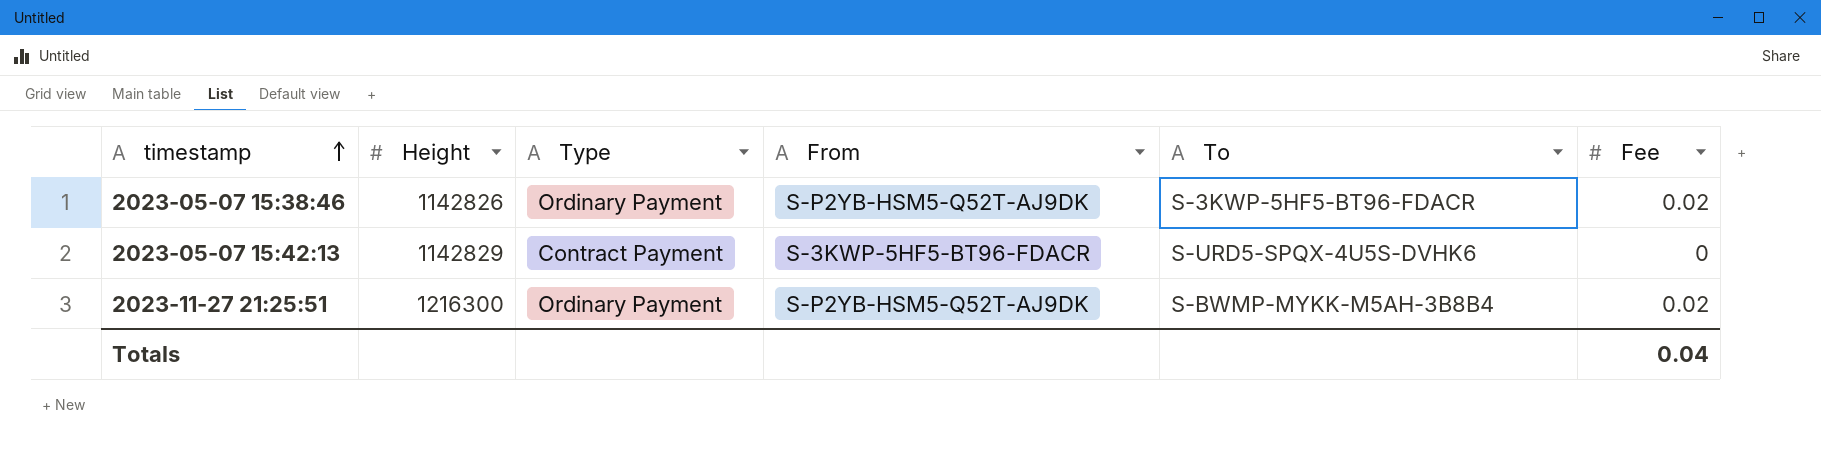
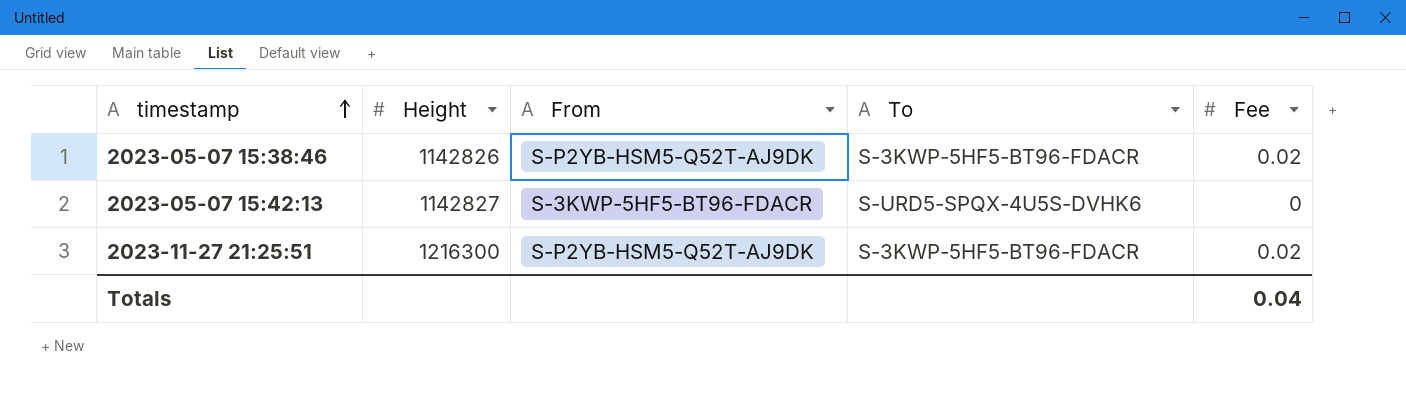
column Type | position: 3 -> none
2023-05-07 15:42:13 | Height: 1142829 -> 1142827
2023-11-27 21:25:51 | To: S-BWMP-MYKK-M5AH-3B8B4 -> S-3KWP-5HF5-BT96-FDACR

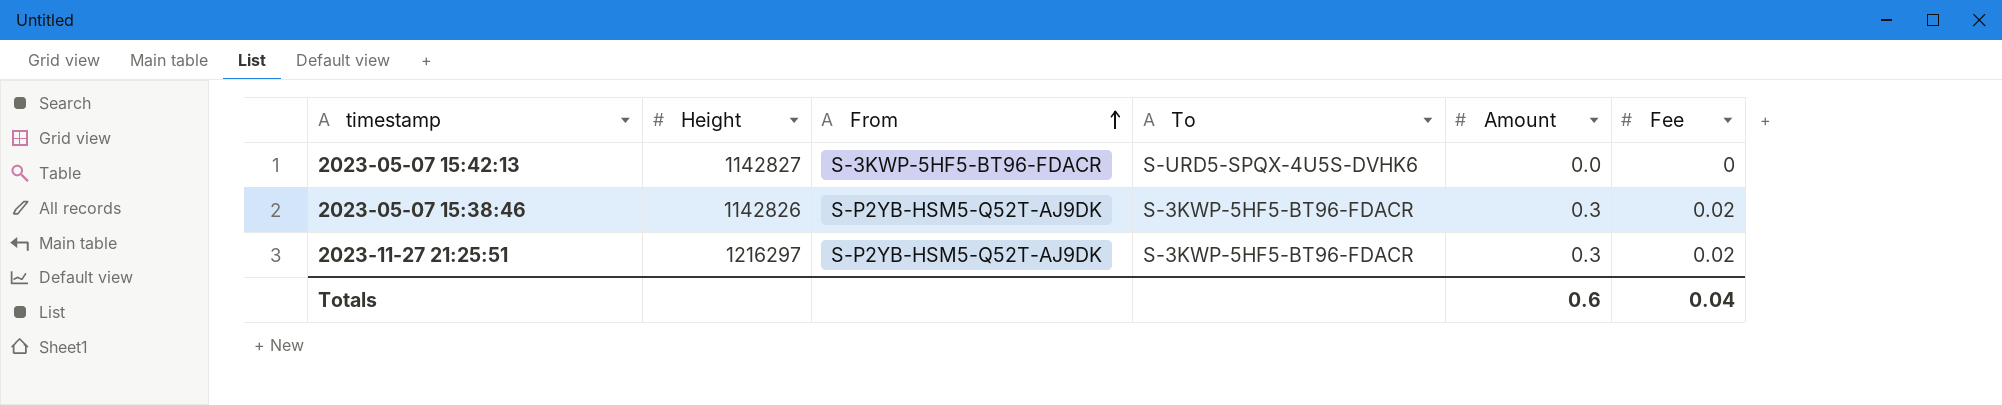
row order: timestamp ascending -> From ascending
column Amount | position: none -> 5
2023-11-27 21:25:51 | Height: 1216300 -> 1216297

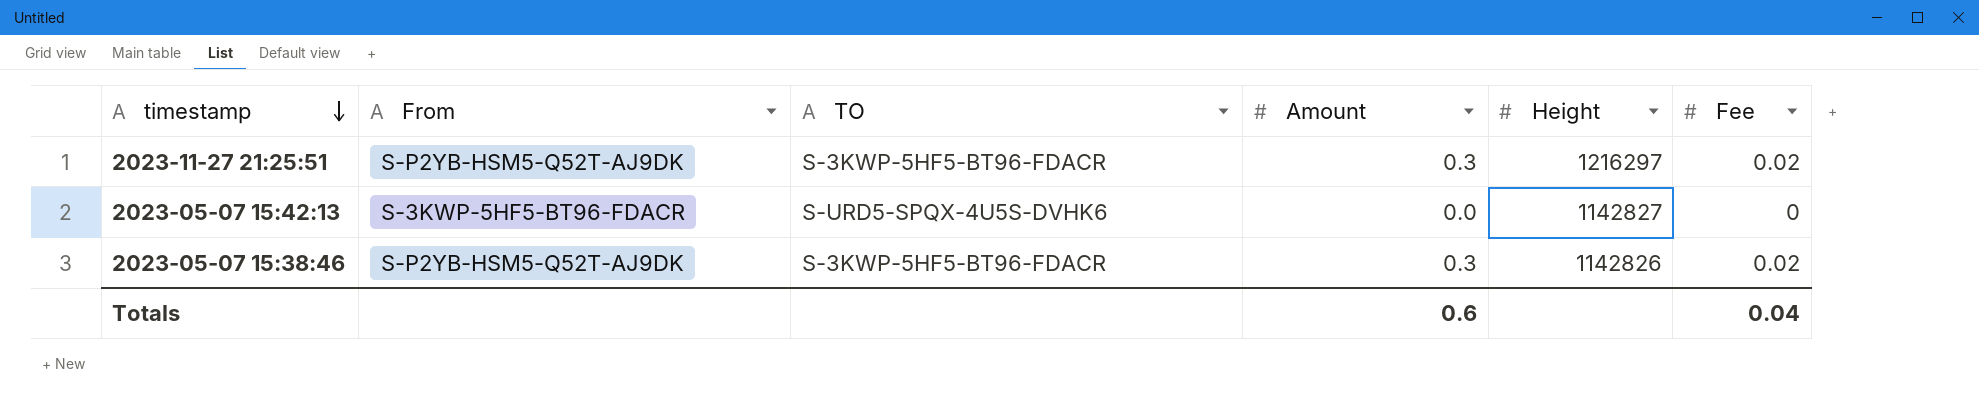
row order: From ascending -> timestamp descending
column name: To -> TO
column Height | position: 2 -> 5

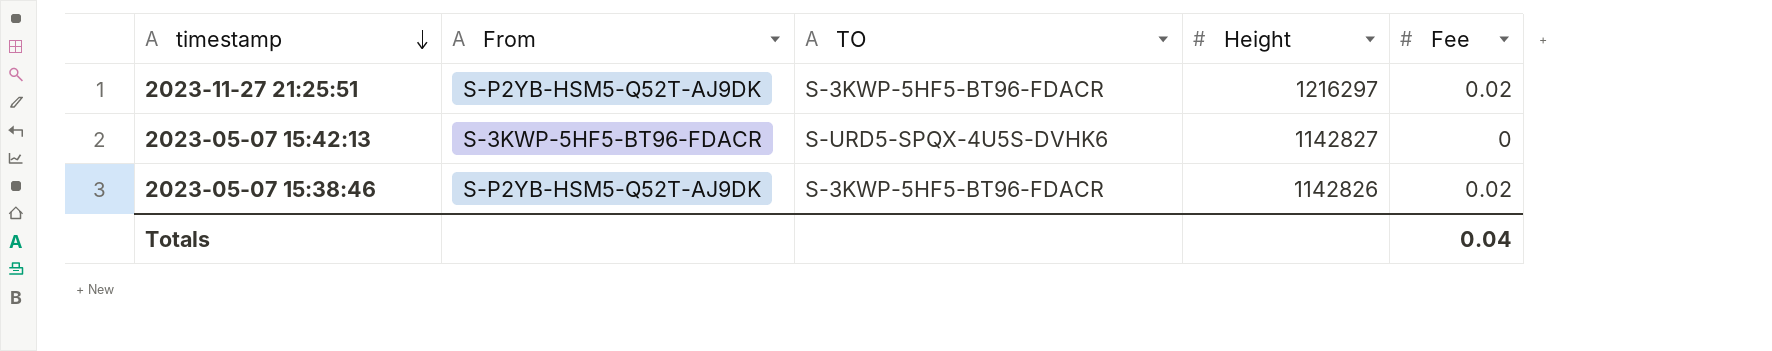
column Amount | position: 4 -> none

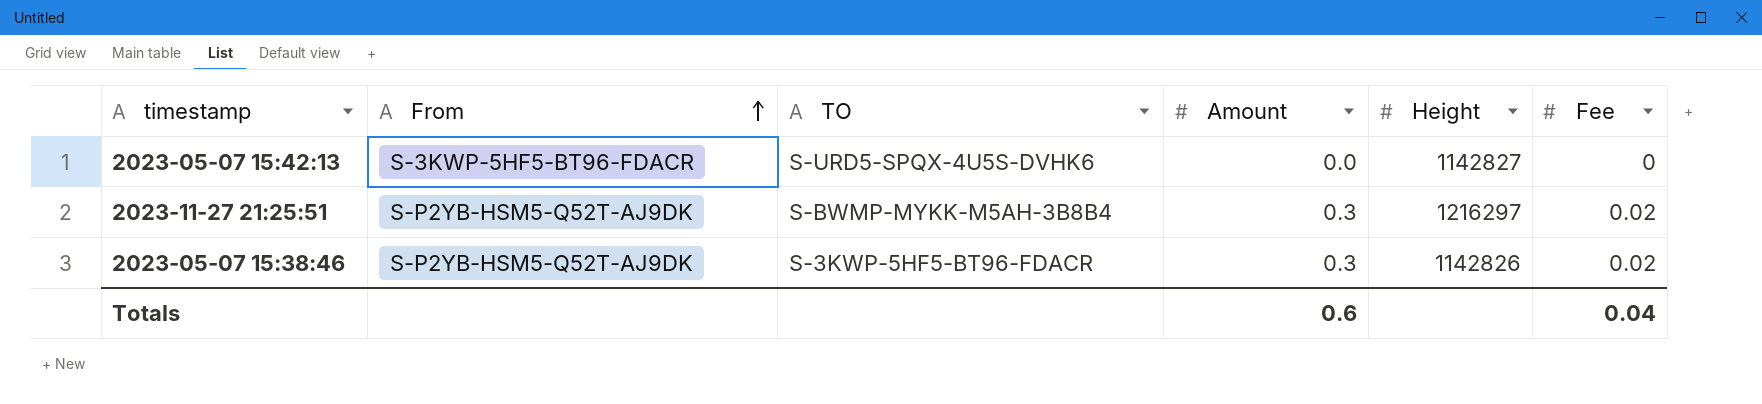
row order: timestamp descending -> From ascending
column Amount | position: none -> 4
2023-11-27 21:25:51 | TO: S-3KWP-5HF5-BT96-FDACR -> S-BWMP-MYKK-M5AH-3B8B4

